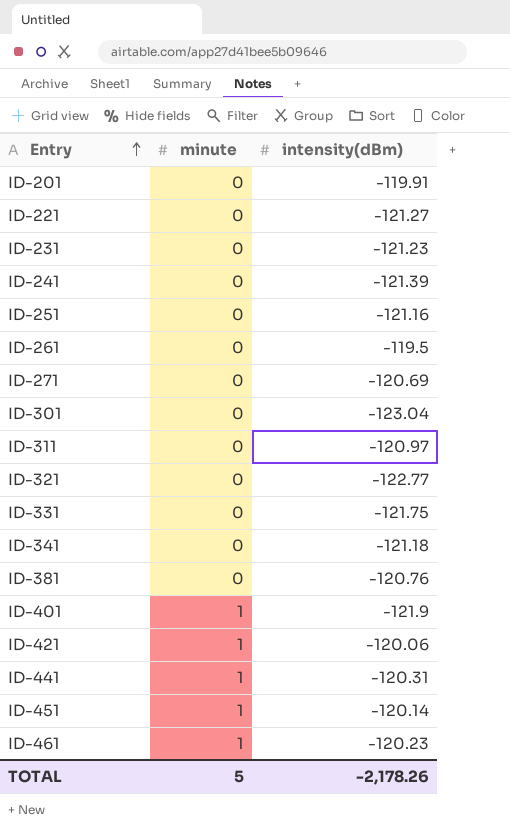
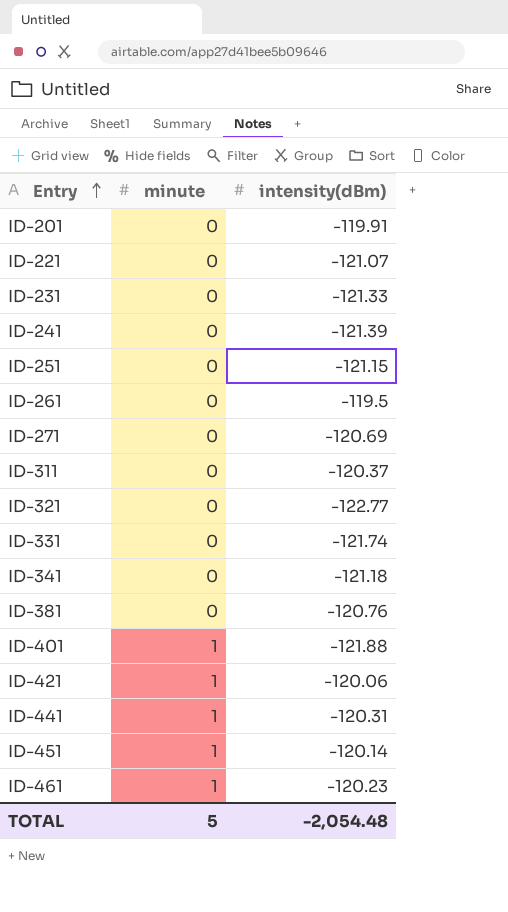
row ID-301: 0 | -123.04 -> none
ID-221 | intensity(dBm): -121.27 -> -121.07
ID-231 | intensity(dBm): -121.23 -> -121.33
ID-251 | intensity(dBm): -121.16 -> -121.15
ID-311 | intensity(dBm): -120.97 -> -120.37
ID-331 | intensity(dBm): -121.75 -> -121.74
ID-401 | intensity(dBm): -121.9 -> -121.88
TOTAL | intensity(dBm): -2,178.26 -> -2,054.48

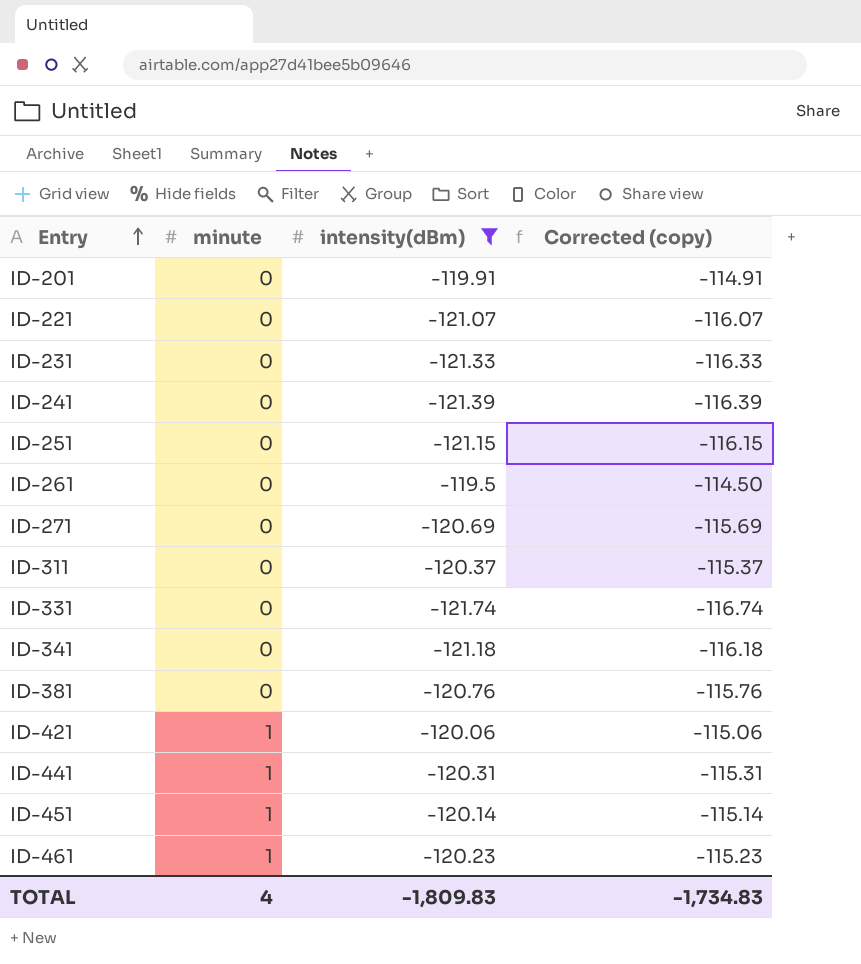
filter: none -> intensity(dBm) >= -121.74
column Corrected (copy) | formula: none -> [intensity(dBm)] + 5
TOTAL | minute: 5 -> 4
TOTAL | intensity(dBm): -2,054.48 -> -1,809.83

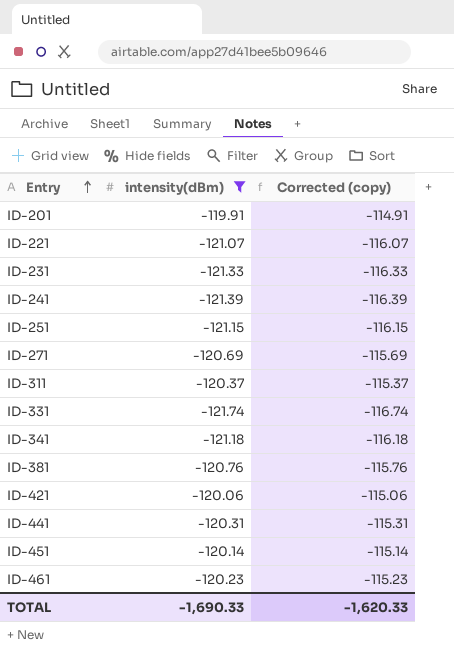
column minute | position: 2 -> none
row ID-261: 0 | -119.5 | -114.50 -> none
TOTAL | intensity(dBm): -1,809.83 -> -1,690.33
TOTAL | Corrected (copy): -1,734.83 -> -1,620.33

